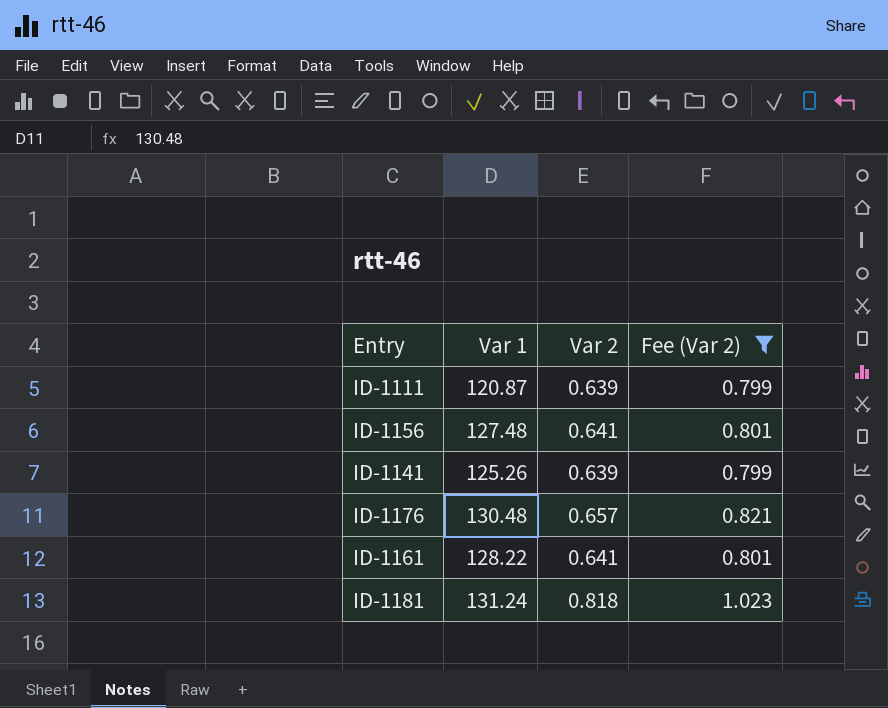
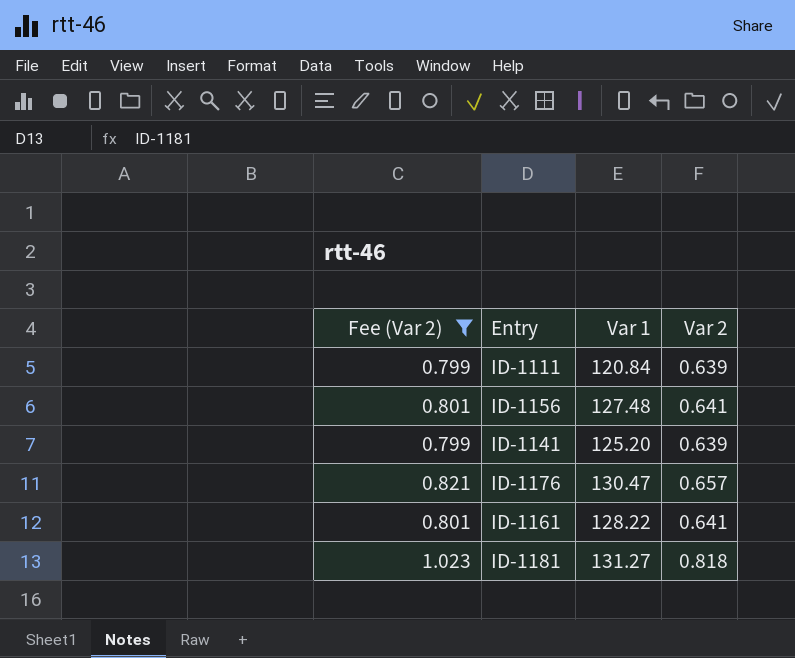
column Fee (Var 2) | position: 4 -> 1
ID-1111 | Var 1: 120.87 -> 120.84
ID-1141 | Var 1: 125.26 -> 125.20
ID-1176 | Var 1: 130.48 -> 130.47
ID-1181 | Var 1: 131.24 -> 131.27

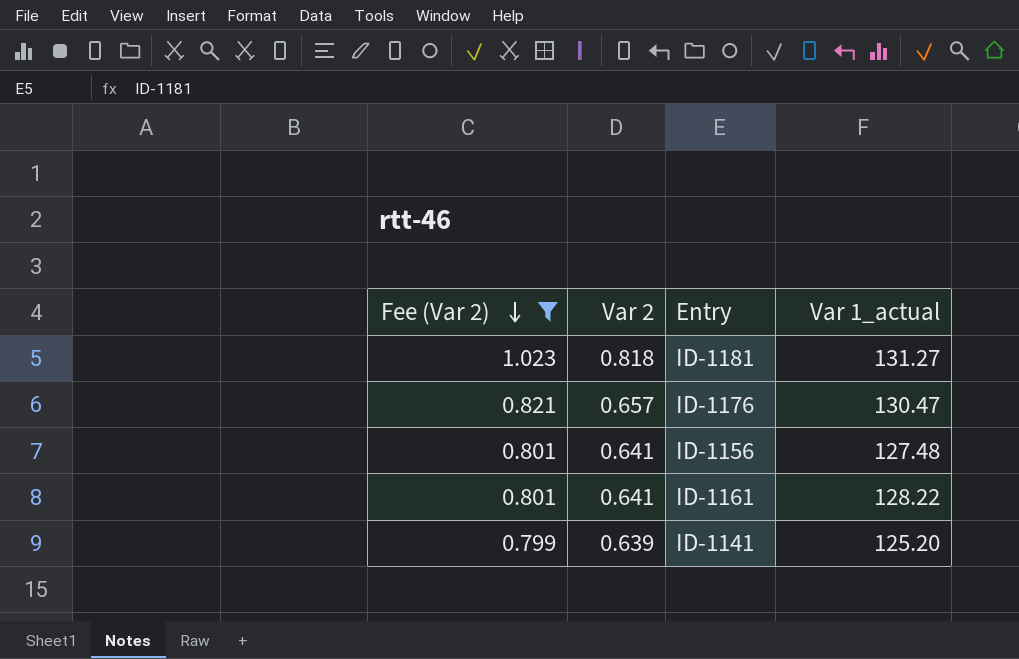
row order: none -> Fee (Var 2) descending
column Var 2 | position: 4 -> 2
column name: Var 1 -> Var 1_actual
row ID-1111: 0.799 | 120.84 | 0.639 -> none

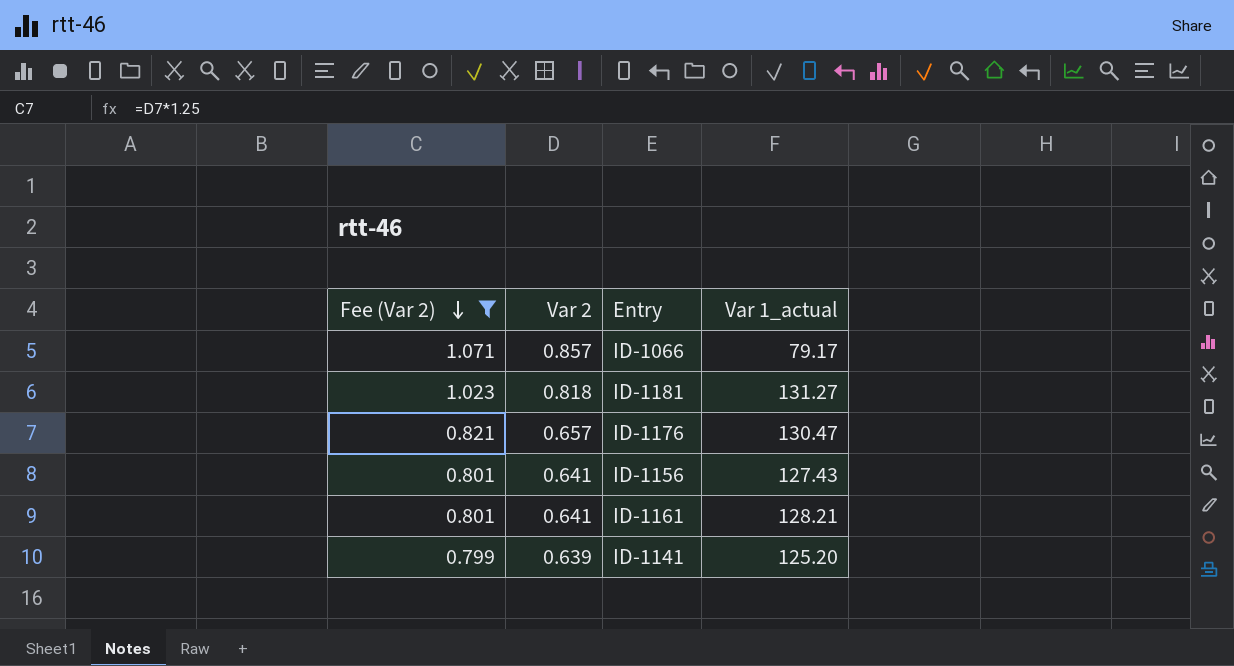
row ID-1066: none -> 1.071 | 0.857 | 79.17
ID-1156 | Var 1_actual: 127.48 -> 127.43
ID-1161 | Var 1_actual: 128.22 -> 128.21

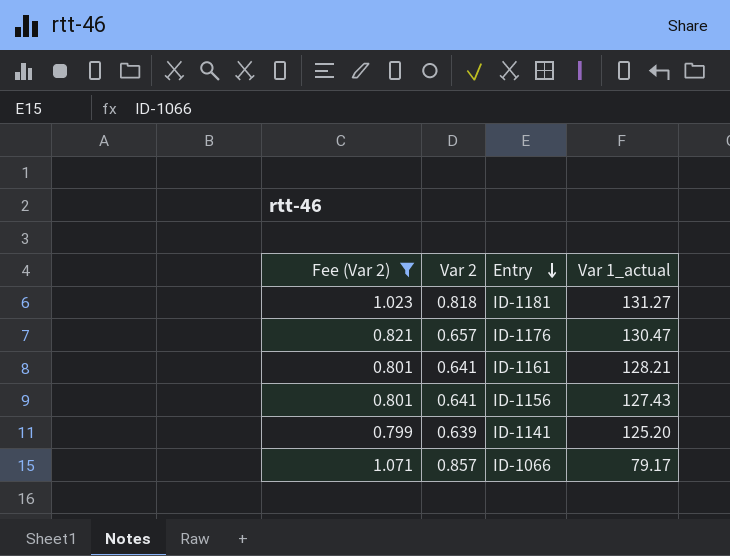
row order: Fee (Var 2) descending -> Entry descending

